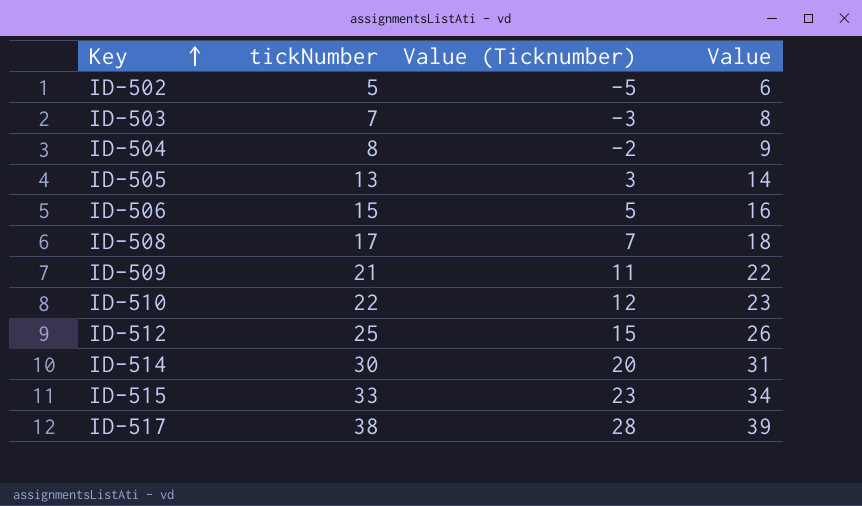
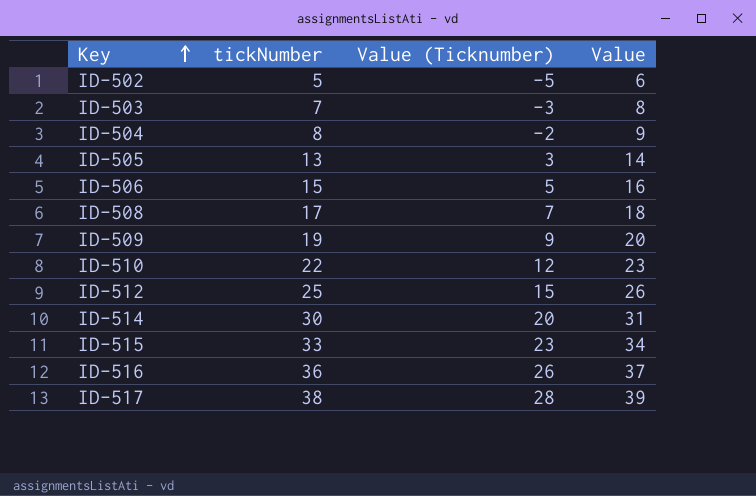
ID-509 | tickNumber: 21 -> 19
ID-509 | Value (Ticknumber): 11 -> 9
ID-509 | Value: 22 -> 20
row ID-516: none -> 36 | 26 | 37

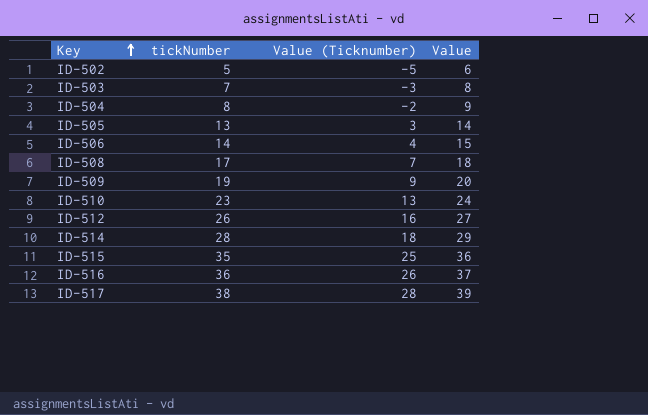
ID-506 | tickNumber: 15 -> 14
ID-506 | Value (Ticknumber): 5 -> 4
ID-506 | Value: 16 -> 15
ID-510 | tickNumber: 22 -> 23
ID-510 | Value (Ticknumber): 12 -> 13
ID-510 | Value: 23 -> 24
ID-512 | tickNumber: 25 -> 26
ID-512 | Value (Ticknumber): 15 -> 16
ID-512 | Value: 26 -> 27
ID-514 | tickNumber: 30 -> 28
ID-514 | Value (Ticknumber): 20 -> 18
ID-514 | Value: 31 -> 29
ID-515 | tickNumber: 33 -> 35
ID-515 | Value (Ticknumber): 23 -> 25
ID-515 | Value: 34 -> 36

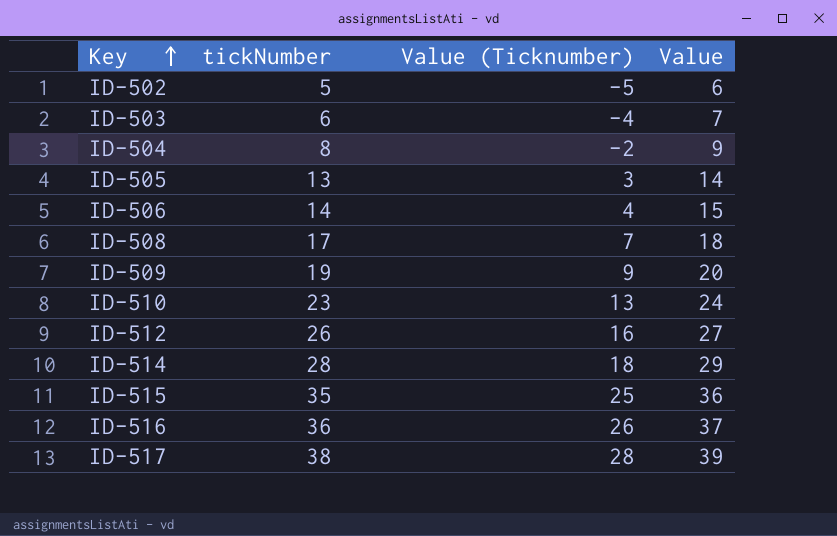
ID-503 | tickNumber: 7 -> 6
ID-503 | Value (Ticknumber): -3 -> -4
ID-503 | Value: 8 -> 7

